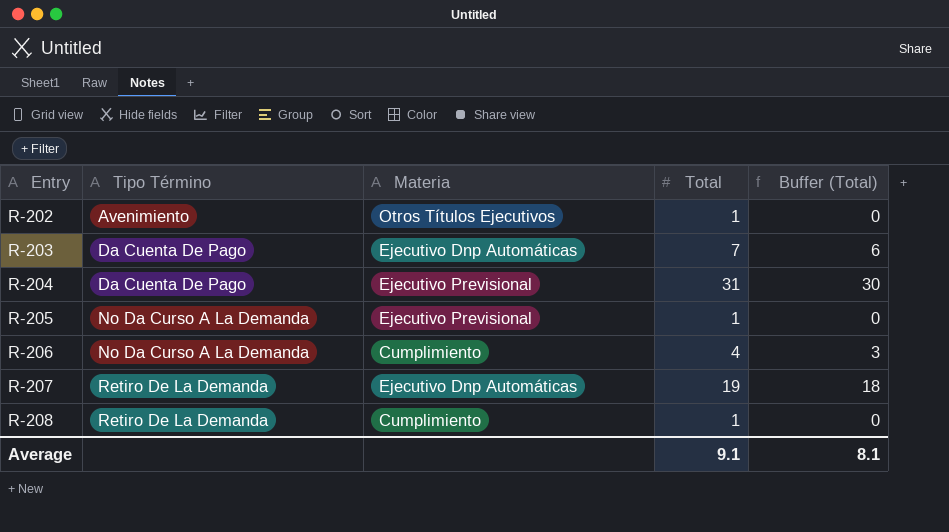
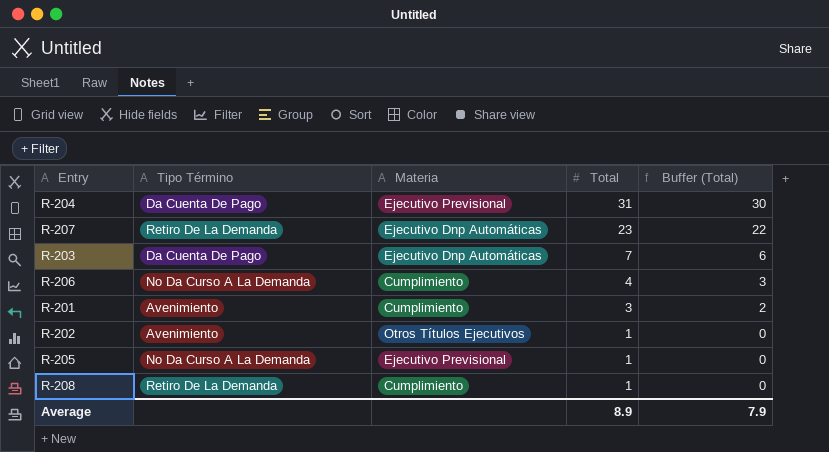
row order: Entry ascending -> Total descending
R-207 | Total: 19 -> 23
R-207 | Buffer (Total): 18 -> 22
row R-201: none -> Avenimiento | Cumplimiento | 3 | 2
Average | Total: 9.1 -> 8.9
Average | Buffer (Total): 8.1 -> 7.9

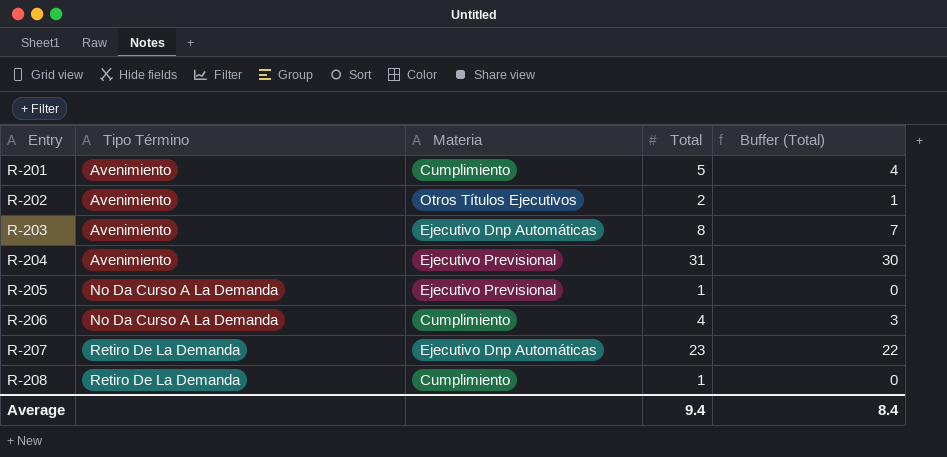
row order: Total descending -> Entry ascending
R-201 | Total: 3 -> 5
R-201 | Buffer (Total): 2 -> 4
R-202 | Total: 1 -> 2
R-202 | Buffer (Total): 0 -> 1
R-203 | Tipo Término: Da Cuenta De Pago -> Avenimiento
R-203 | Total: 7 -> 8
R-203 | Buffer (Total): 6 -> 7
R-204 | Tipo Término: Da Cuenta De Pago -> Avenimiento
Average | Total: 8.9 -> 9.4
Average | Buffer (Total): 7.9 -> 8.4

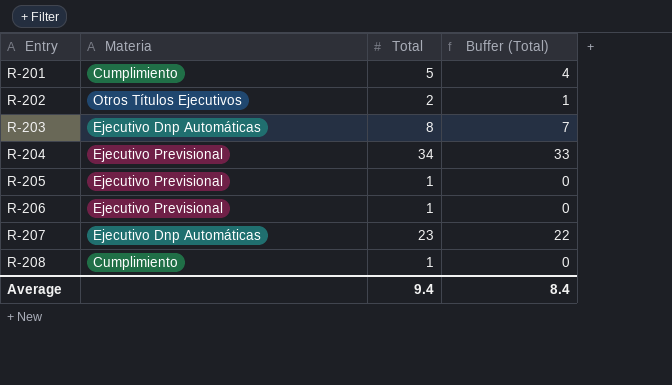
column Tipo Término | position: 2 -> none
R-204 | Total: 31 -> 34
R-204 | Buffer (Total): 30 -> 33
R-206 | Materia: Cumplimiento -> Ejecutivo Previsional
R-206 | Total: 4 -> 1
R-206 | Buffer (Total): 3 -> 0

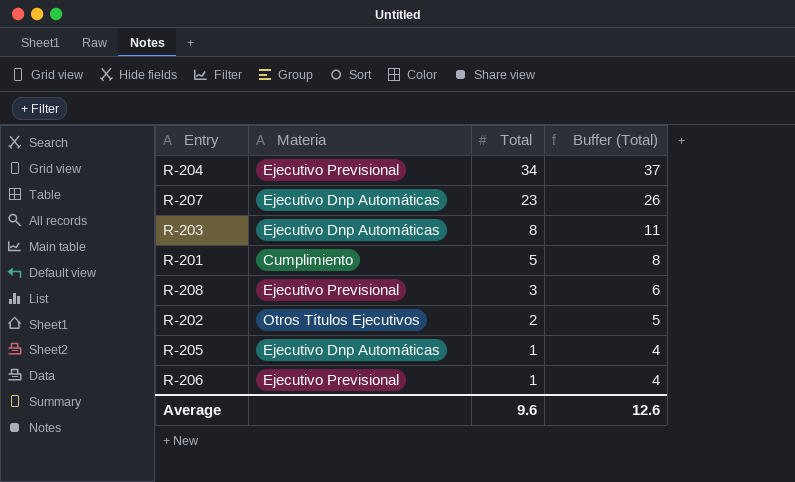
row order: Entry ascending -> Total descending
column Buffer (Total) | formula: [Total] - 1 -> [Total] + 3
R-208 | Materia: Cumplimiento -> Ejecutivo Previsional
R-208 | Total: 1 -> 3
R-205 | Materia: Ejecutivo Previsional -> Ejecutivo Dnp Automáticas
Average | Total: 9.4 -> 9.6
Average | Buffer (Total): 8.4 -> 12.6

